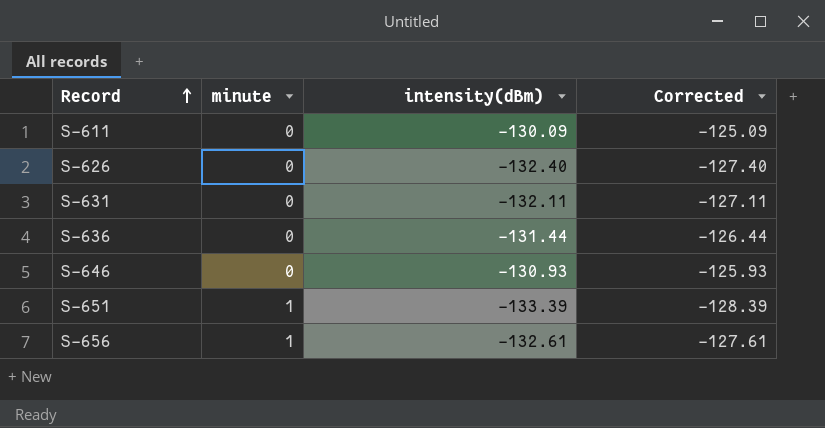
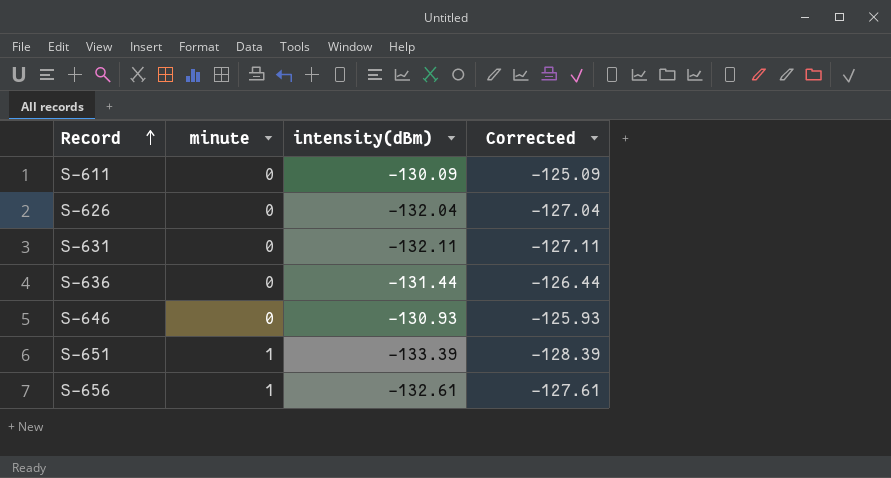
S-626 | intensity(dBm): -132.40 -> -132.04
S-626 | Corrected: -127.40 -> -127.04

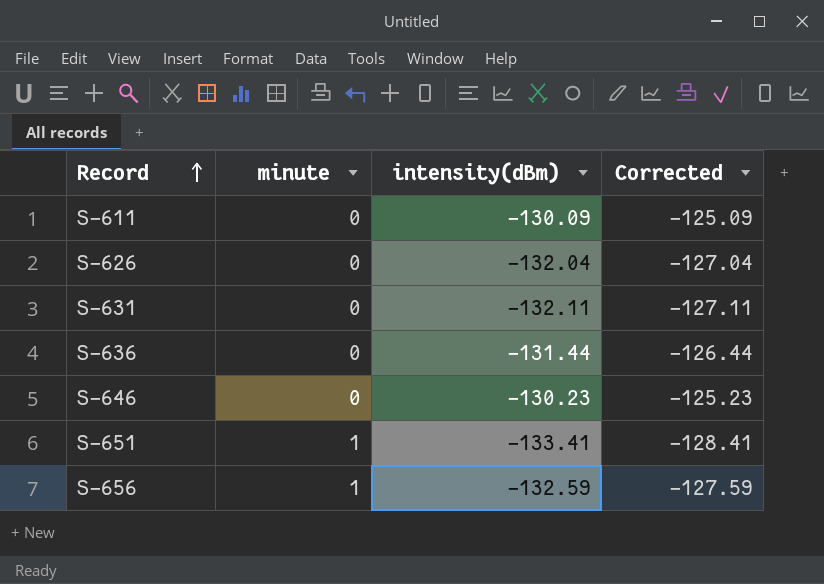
S-646 | intensity(dBm): -130.93 -> -130.23
S-646 | Corrected: -125.93 -> -125.23
S-651 | intensity(dBm): -133.39 -> -133.41
S-651 | Corrected: -128.39 -> -128.41
S-656 | intensity(dBm): -132.61 -> -132.59
S-656 | Corrected: -127.61 -> -127.59

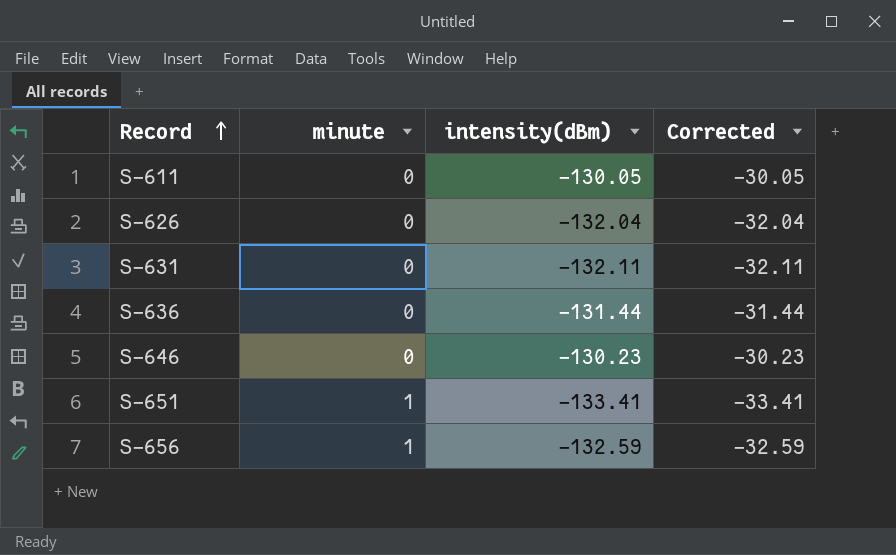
column Corrected | formula: [intensity(dBm)] + 5 -> [intensity(dBm)] + 100
S-611 | intensity(dBm): -130.09 -> -130.05

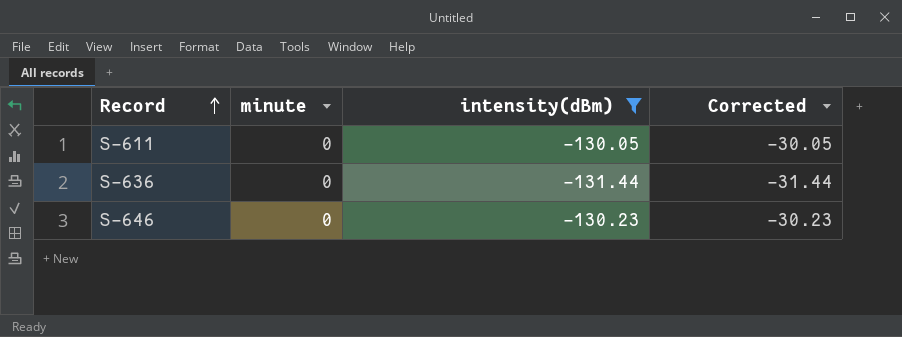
filter: none -> intensity(dBm) >= -131.44

